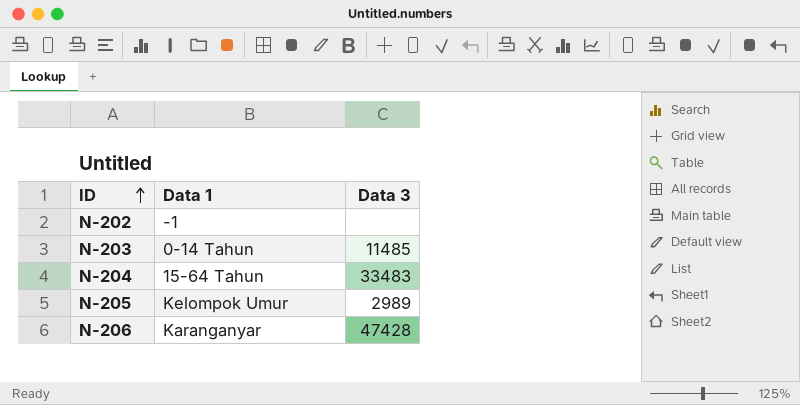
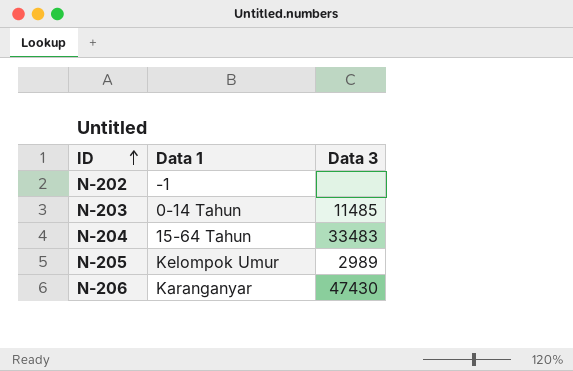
N-206 | Data 3: 47428 -> 47430

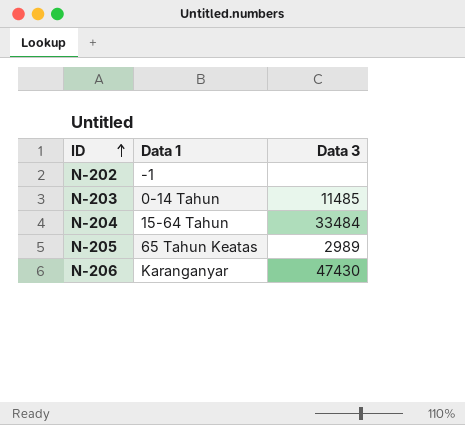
N-204 | Data 3: 33483 -> 33484
N-205 | Data 1: Kelompok Umur -> 65 Tahun Keatas

